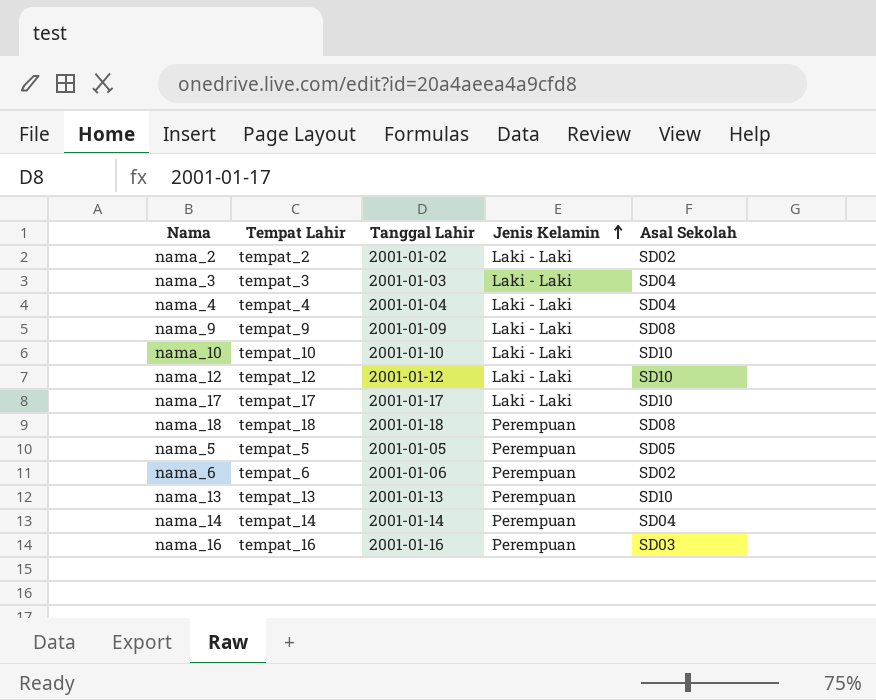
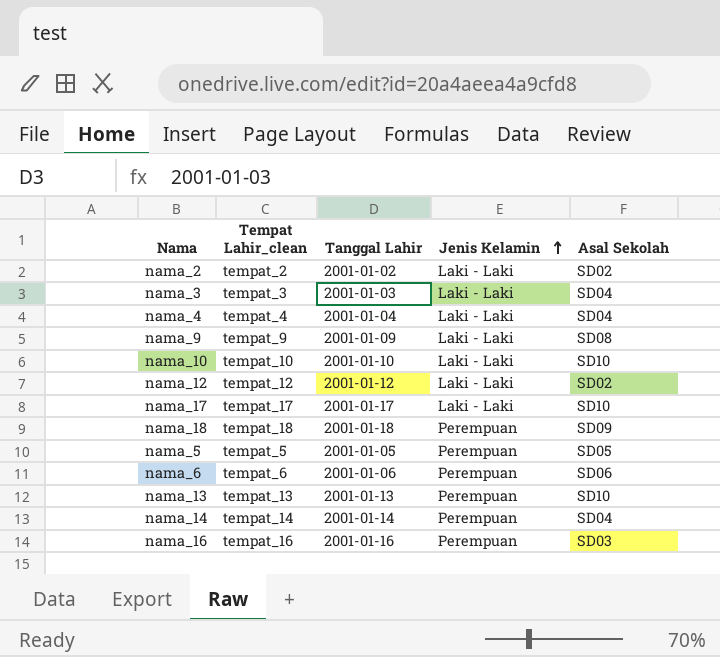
column name: Tempat Lahir -> Tempat Lahir_clean
nama_12 | Asal Sekolah: SD10 -> SD02
nama_18 | Asal Sekolah: SD08 -> SD09
nama_6 | Asal Sekolah: SD02 -> SD06

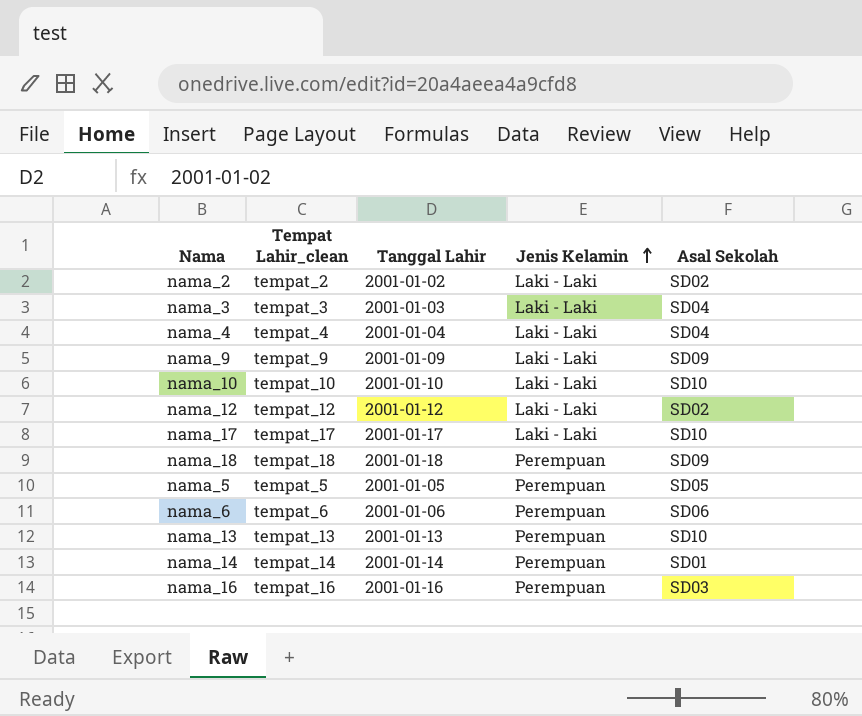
nama_9 | Asal Sekolah: SD08 -> SD09
nama_14 | Asal Sekolah: SD04 -> SD01

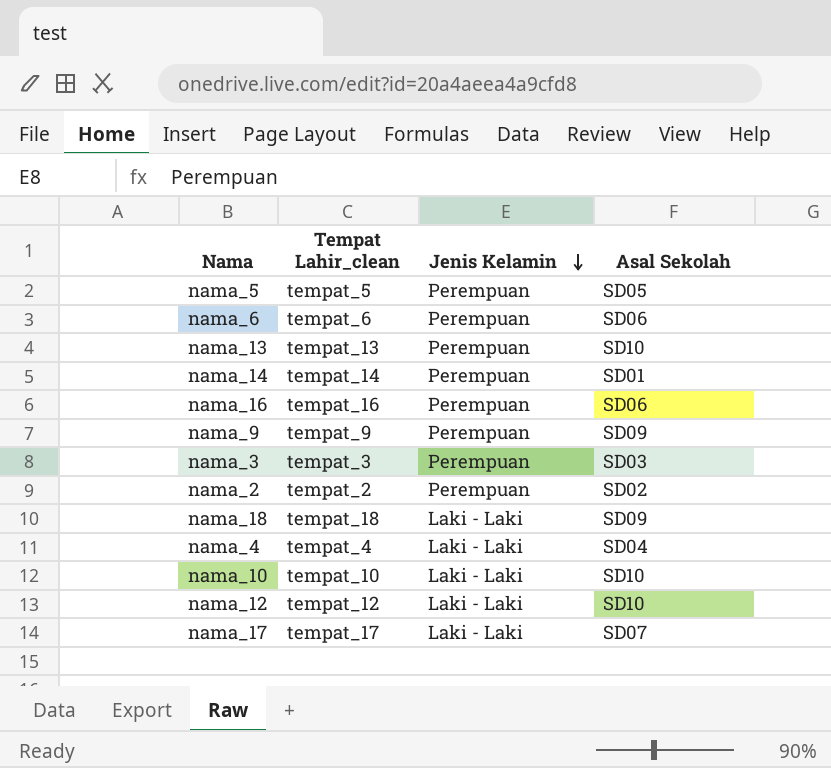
row order: Jenis Kelamin ascending -> Jenis Kelamin descending
column Tanggal Lahir | position: 3 -> none
nama_16 | Asal Sekolah: SD03 -> SD06
nama_9 | Jenis Kelamin: Laki - Laki -> Perempuan
nama_3 | Jenis Kelamin: Laki - Laki -> Perempuan
nama_3 | Asal Sekolah: SD04 -> SD03
nama_2 | Jenis Kelamin: Laki - Laki -> Perempuan
nama_18 | Jenis Kelamin: Perempuan -> Laki - Laki
nama_12 | Asal Sekolah: SD02 -> SD10
nama_17 | Asal Sekolah: SD10 -> SD07

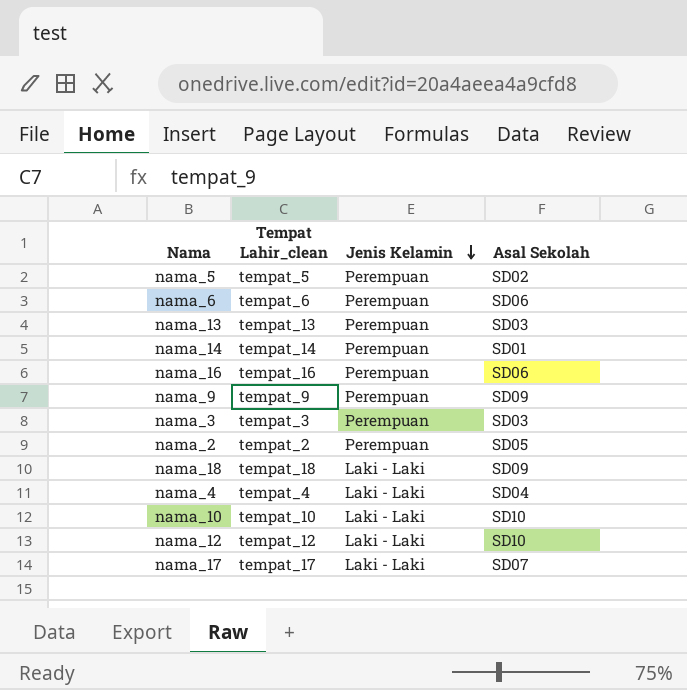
nama_5 | Asal Sekolah: SD05 -> SD02
nama_13 | Asal Sekolah: SD10 -> SD03
nama_2 | Asal Sekolah: SD02 -> SD05

